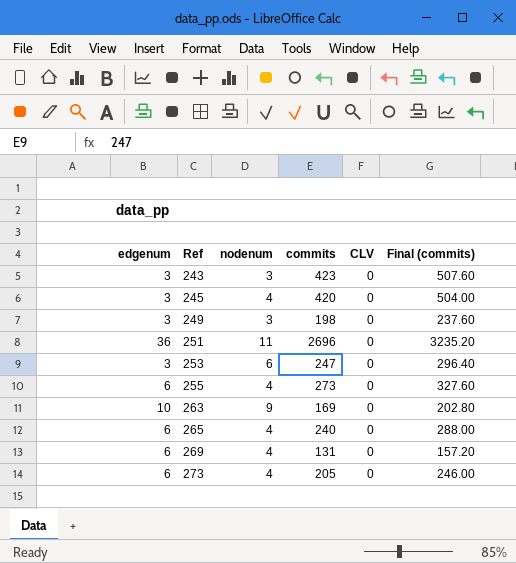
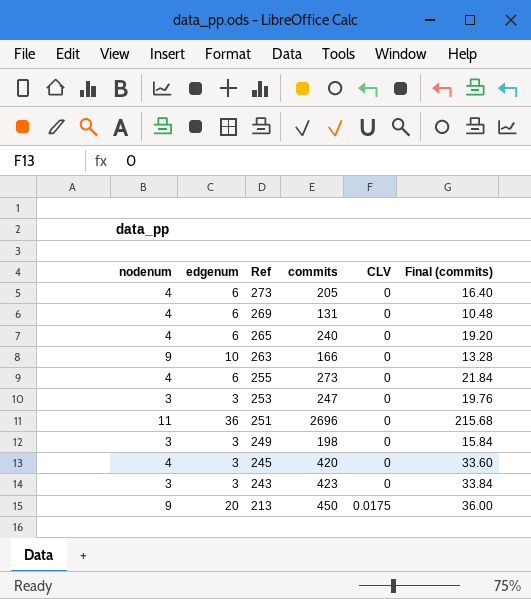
row order: Ref ascending -> Ref descending
column nodenum | position: 3 -> 1
column Final (commits) | formula: [commits] * 1.2 -> [commits] * 0.08
263 | commits: 169 -> 166
253 | nodenum: 6 -> 3
row 213: none -> 9 | 20 | 450 | 0.0175 | 36.00

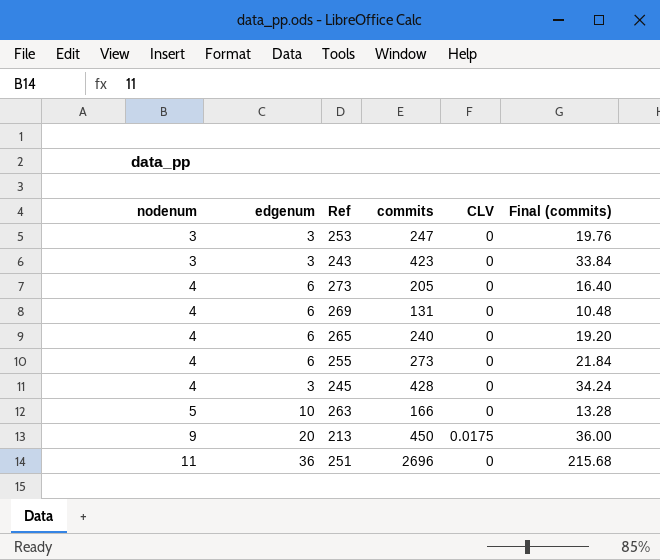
row order: Ref descending -> nodenum ascending
row 249: 3 | 3 | 198 | 0 | 15.84 -> none
245 | commits: 420 -> 428
245 | Final (commits): 33.60 -> 34.24
263 | nodenum: 9 -> 5

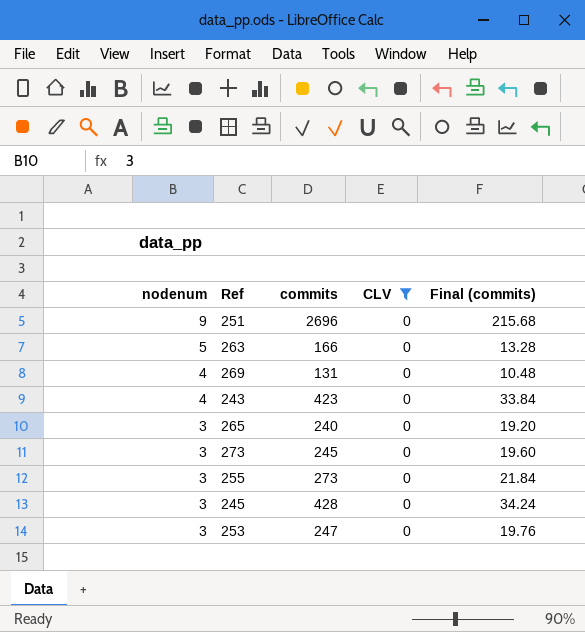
filter: none -> CLV = 0
row order: nodenum ascending -> nodenum descending
column edgenum | position: 2 -> none
251 | nodenum: 11 -> 9
243 | nodenum: 3 -> 4
265 | nodenum: 4 -> 3
273 | nodenum: 4 -> 3
273 | commits: 205 -> 245
273 | Final (commits): 16.40 -> 19.60
255 | nodenum: 4 -> 3
245 | nodenum: 4 -> 3

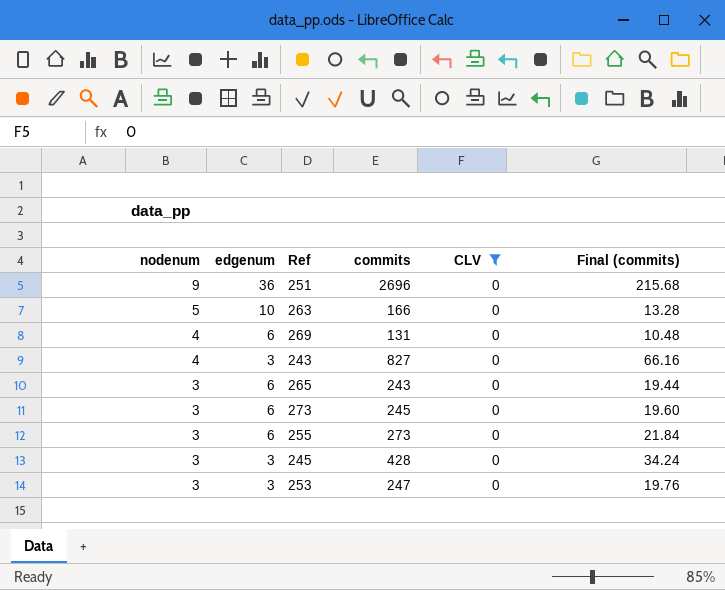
column edgenum | position: none -> 2
243 | commits: 423 -> 827
243 | Final (commits): 33.84 -> 66.16
265 | commits: 240 -> 243
265 | Final (commits): 19.20 -> 19.44

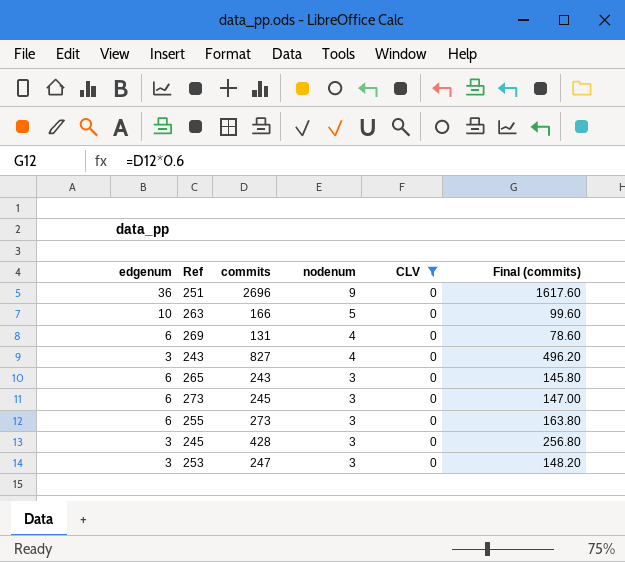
column nodenum | position: 1 -> 4
column Final (commits) | formula: [commits] * 0.08 -> [commits] * 0.6

